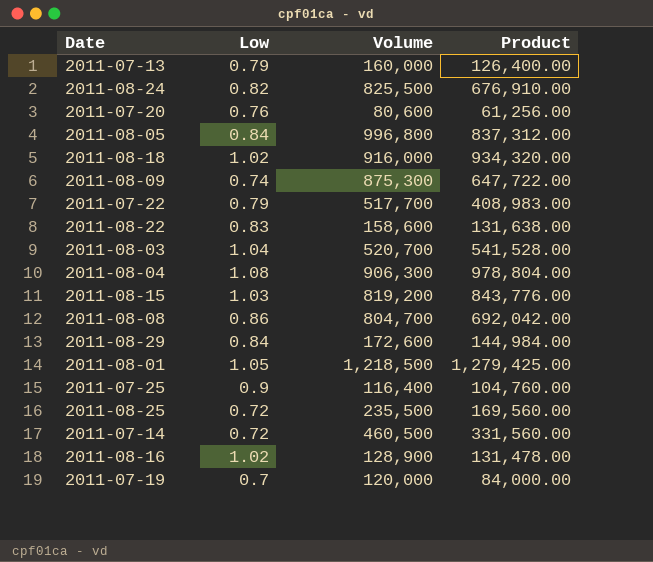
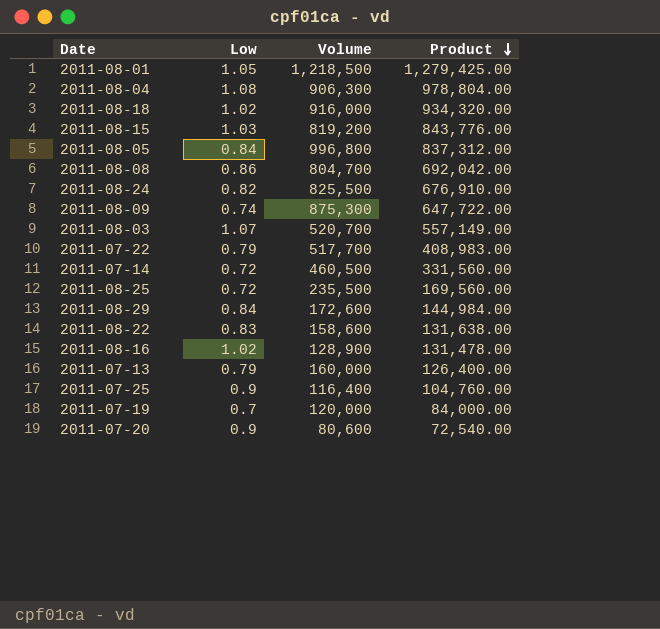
row order: none -> Product descending
2011-08-03 | Low: 1.04 -> 1.07
2011-08-03 | Product: 541,528.00 -> 557,149.00
2011-07-20 | Low: 0.76 -> 0.9
2011-07-20 | Product: 61,256.00 -> 72,540.00

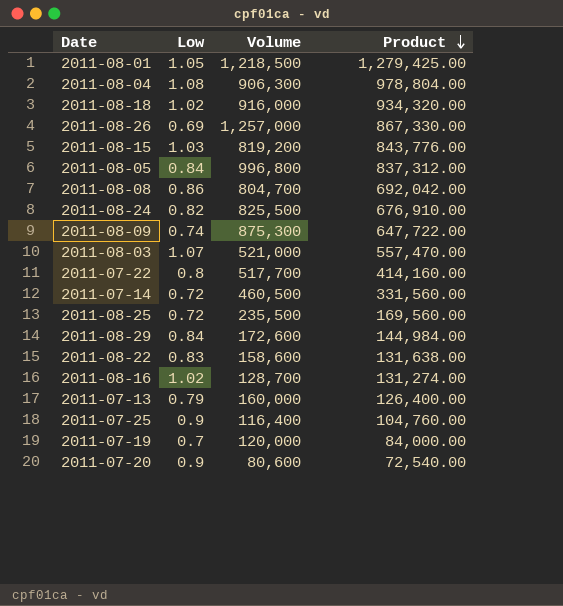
row 2011-08-26: none -> 0.69 | 1,257,000 | 867,330.00
2011-08-03 | Volume: 520,700 -> 521,000
2011-08-03 | Product: 557,149.00 -> 557,470.00
2011-07-22 | Low: 0.79 -> 0.8
2011-07-22 | Product: 408,983.00 -> 414,160.00
2011-08-16 | Volume: 128,900 -> 128,700
2011-08-16 | Product: 131,478.00 -> 131,274.00

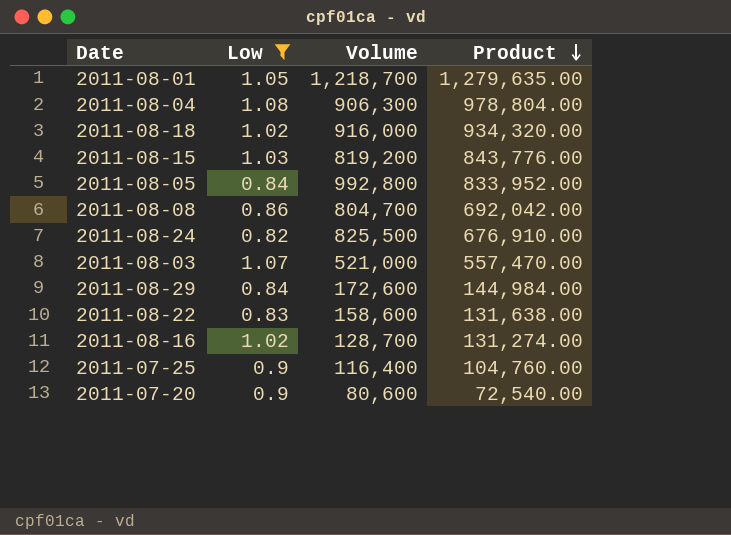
filter: none -> Low >= 0.82
2011-08-01 | Volume: 1,218,500 -> 1,218,700
2011-08-01 | Product: 1,279,425.00 -> 1,279,635.00
2011-08-05 | Volume: 996,800 -> 992,800
2011-08-05 | Product: 837,312.00 -> 833,952.00

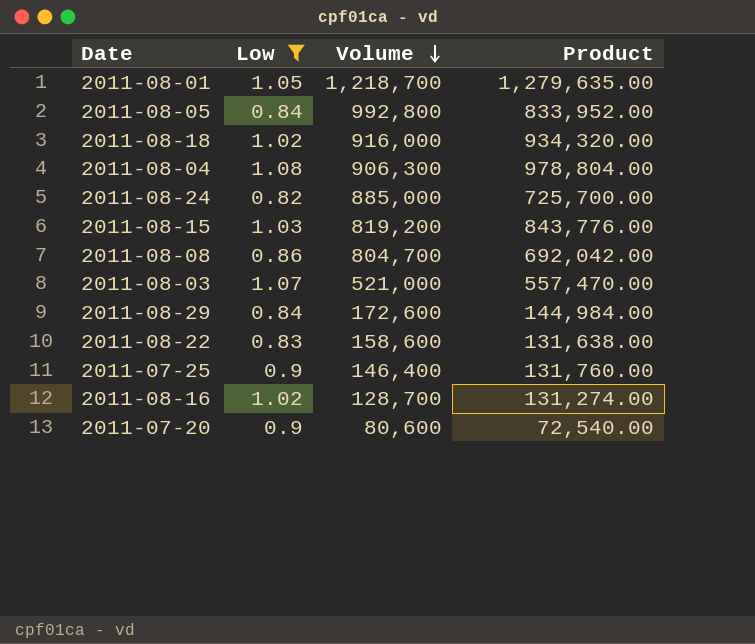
row order: Product descending -> Volume descending
2011-08-24 | Volume: 825,500 -> 885,000
2011-08-24 | Product: 676,910.00 -> 725,700.00
2011-07-25 | Volume: 116,400 -> 146,400
2011-07-25 | Product: 104,760.00 -> 131,760.00

